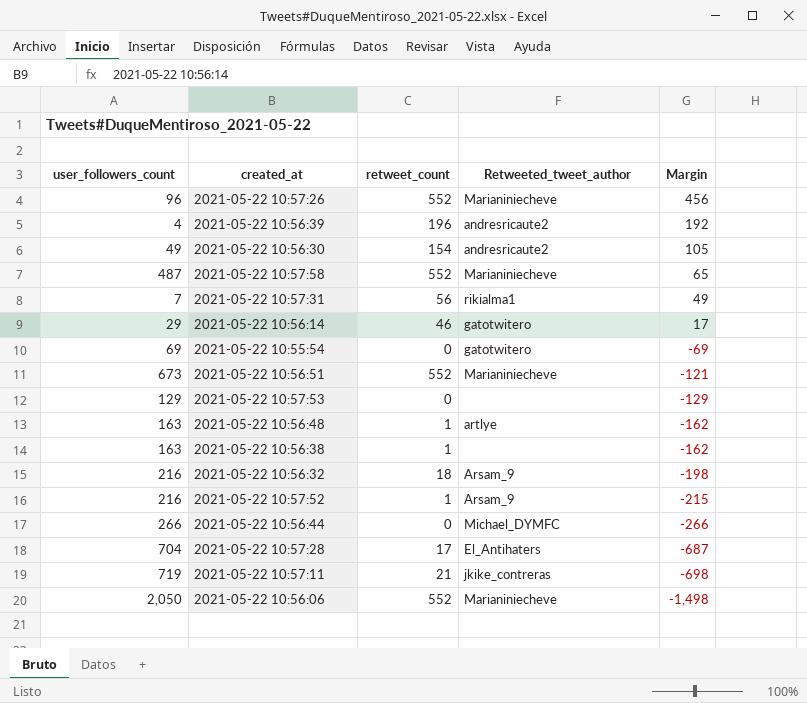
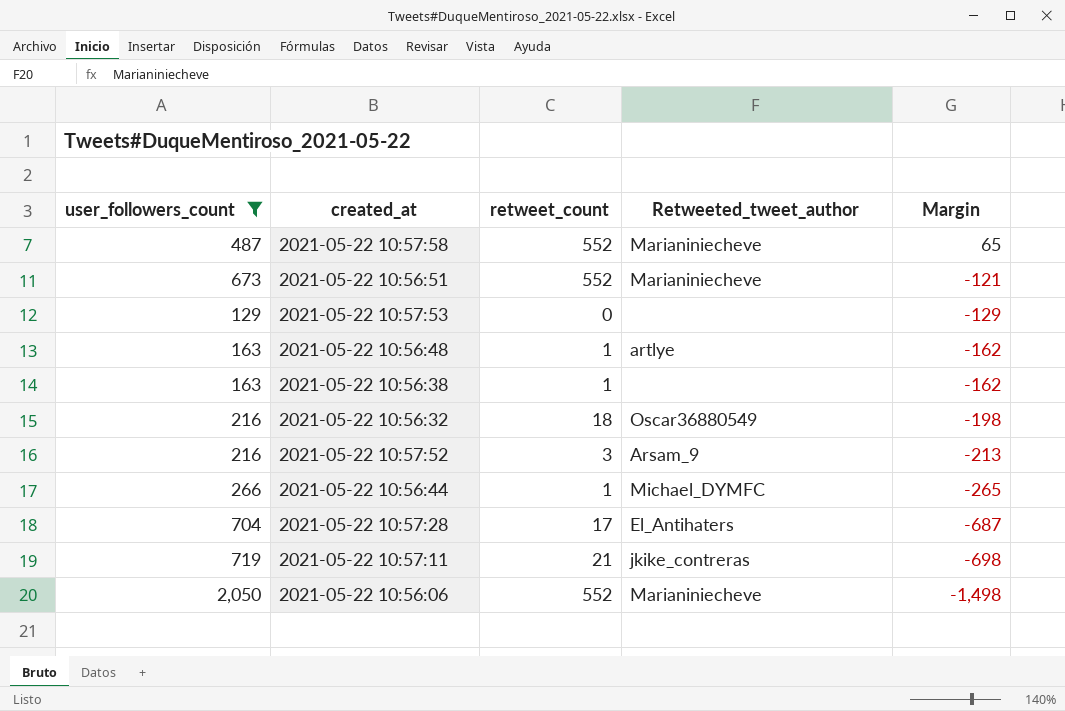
filter: none -> user_followers_count >= 129
2021-05-22 10:56:32 | Retweeted_tweet_author: Arsam_9 -> Oscar36880549
2021-05-22 10:57:52 | retweet_count: 1 -> 3
2021-05-22 10:57:52 | Margin: -215 -> -213
2021-05-22 10:56:44 | retweet_count: 0 -> 1
2021-05-22 10:56:44 | Margin: -266 -> -265

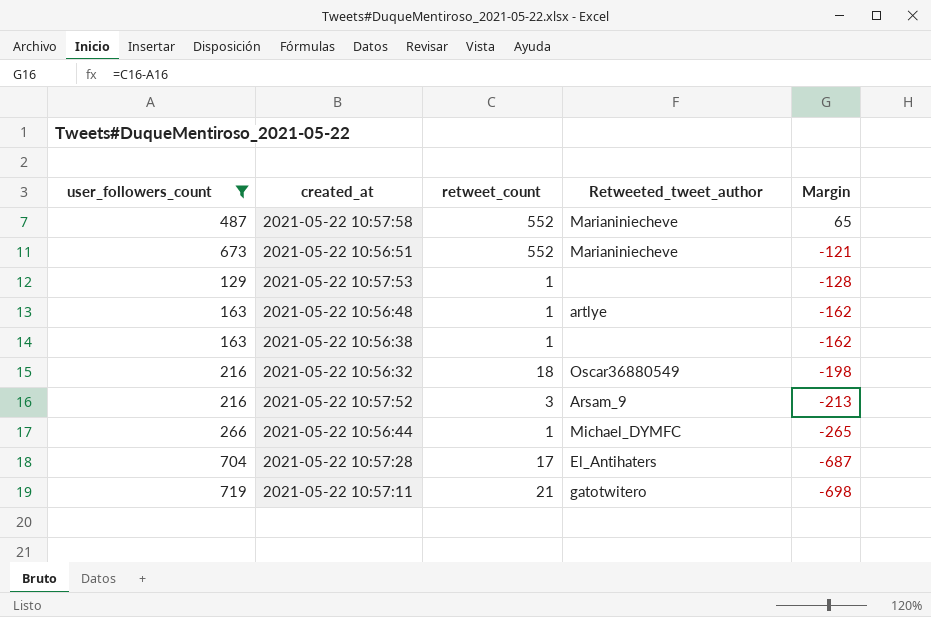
row 2021-05-22 10:56:06: 2,050 | 552 | Marianiniecheve | -1,498 -> none
2021-05-22 10:57:53 | retweet_count: 0 -> 1
2021-05-22 10:57:53 | Margin: -129 -> -128
2021-05-22 10:57:11 | Retweeted_tweet_author: jkike_contreras -> gatotwitero

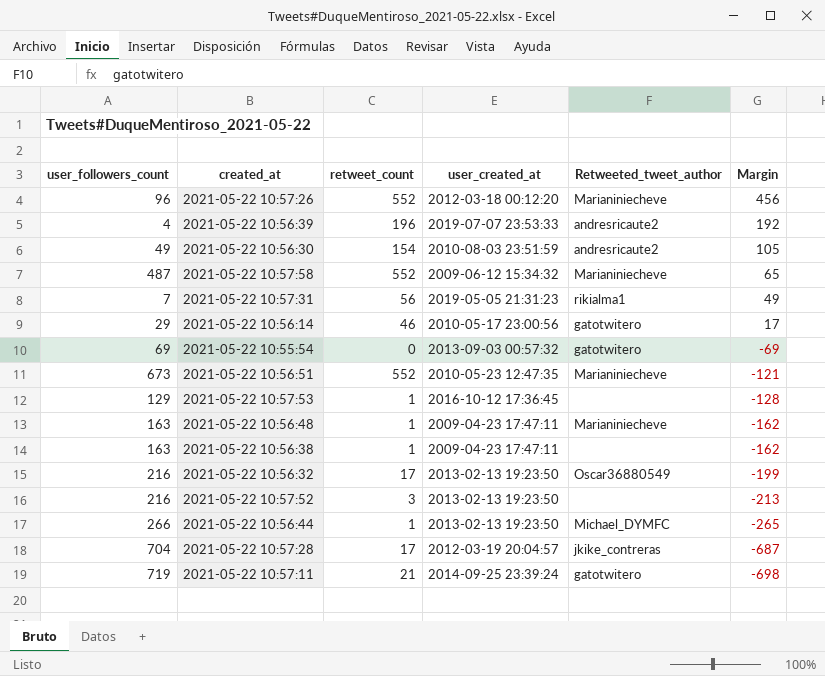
filter: user_followers_count >= 129 -> none
column user_created_at | position: none -> 4
2021-05-22 10:56:48 | Retweeted_tweet_author: artlye -> Marianiniecheve
2021-05-22 10:56:32 | retweet_count: 18 -> 17
2021-05-22 10:56:32 | Margin: -198 -> -199
2021-05-22 10:57:52 | Retweeted_tweet_author: Arsam_9 -> none
2021-05-22 10:57:28 | Retweeted_tweet_author: El_Antihaters -> jkike_contreras

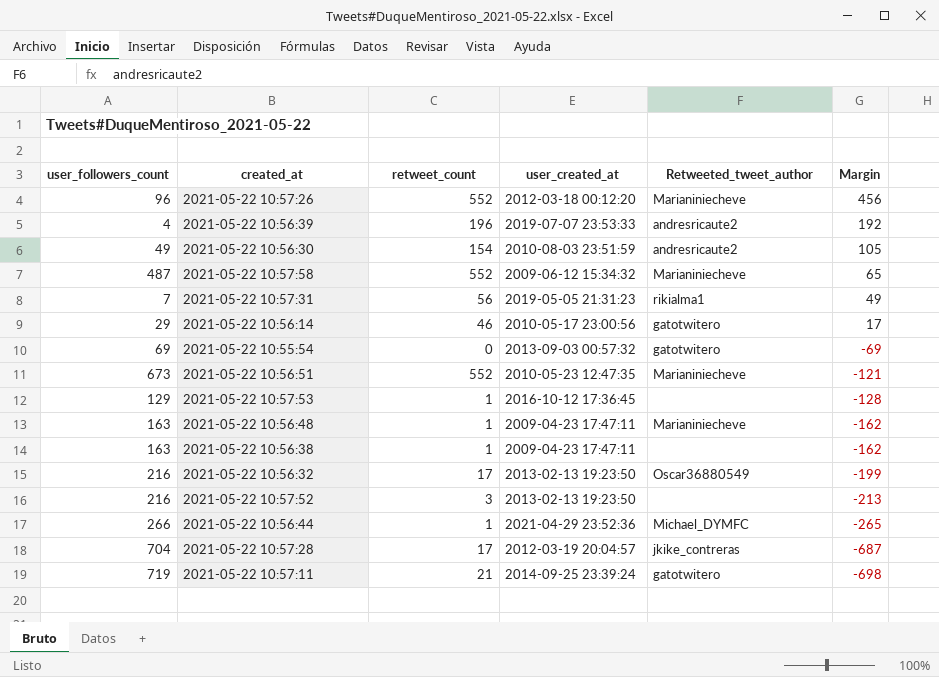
2021-05-22 10:56:44 | user_created_at: 2013-02-13 19:23:50 -> 2021-04-29 23:52:36

